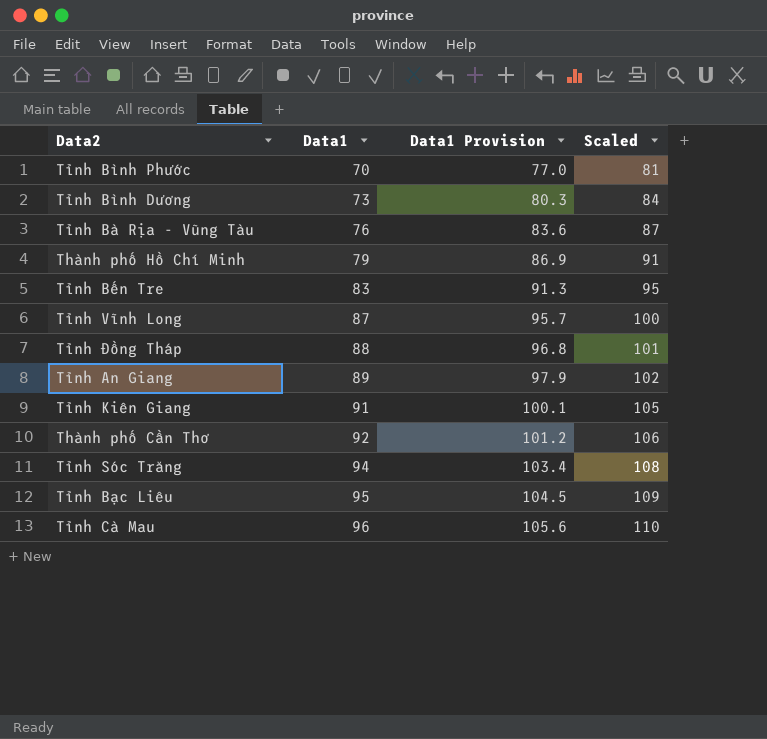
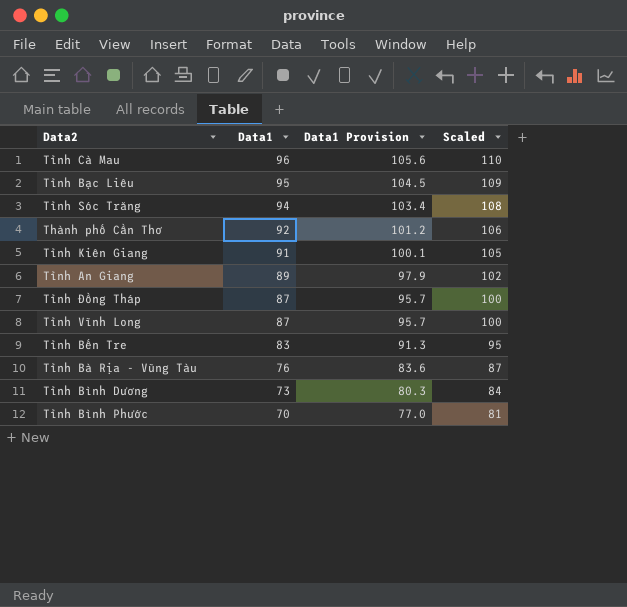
row order: Data1 ascending -> Data1 descending
row Thành phố Hồ Chí Minh: 79 | 86.9 | 91 -> none
Tỉnh Đồng Tháp | Data1: 88 -> 87
Tỉnh Đồng Tháp | Data1 Provision: 96.8 -> 95.7
Tỉnh Đồng Tháp | Scaled: 101 -> 100

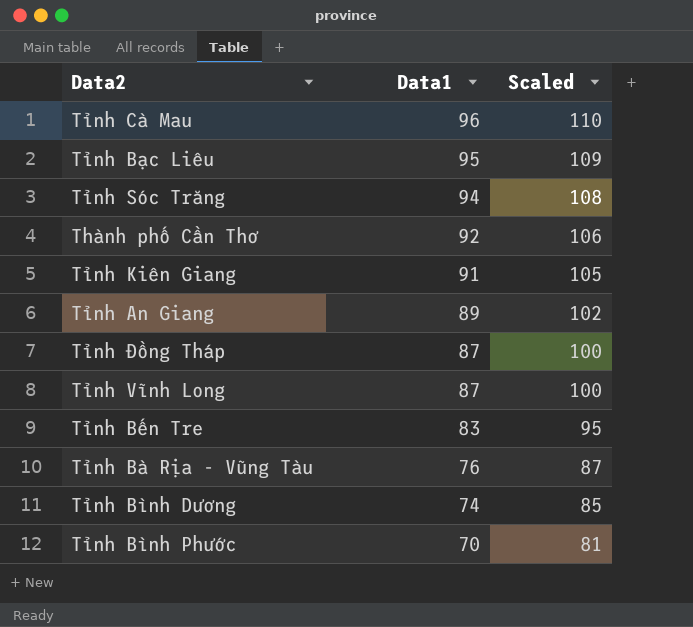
column Data1 Provision | formula: [Data1] * 1.1 -> none
Tỉnh Bình Dương | Data1: 73 -> 74
Tỉnh Bình Dương | Scaled: 84 -> 85

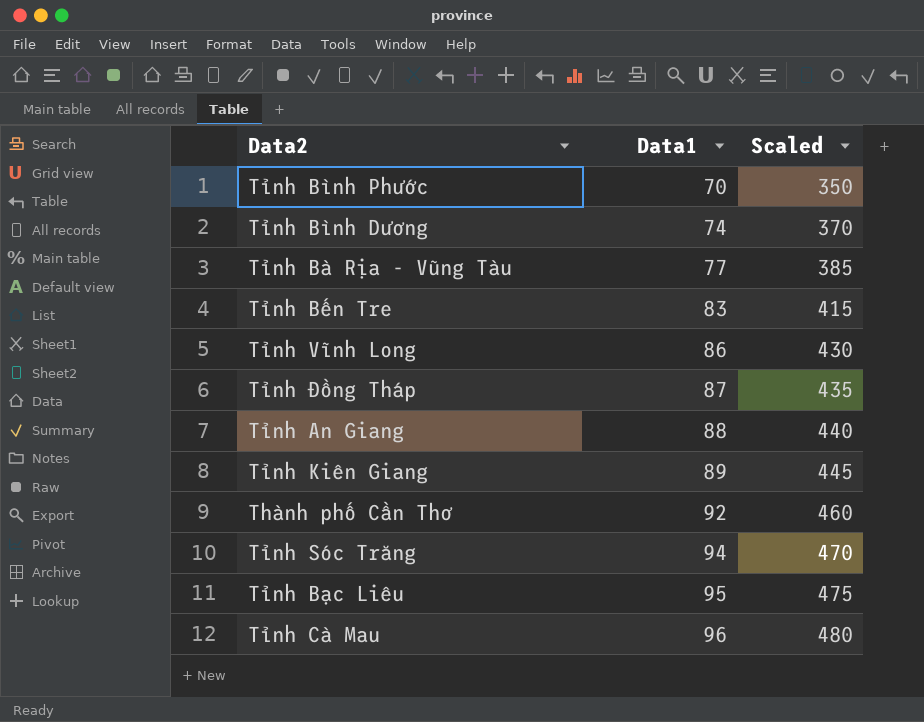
row order: Data1 descending -> Data1 ascending
column Scaled | formula: [Data1] * 1.15 -> [Data1] * 5
Tỉnh Bà Rịa - Vũng Tàu | Data1: 76 -> 77
Tỉnh Vĩnh Long | Data1: 87 -> 86
Tỉnh An Giang | Data1: 89 -> 88
Tỉnh Kiên Giang | Data1: 91 -> 89

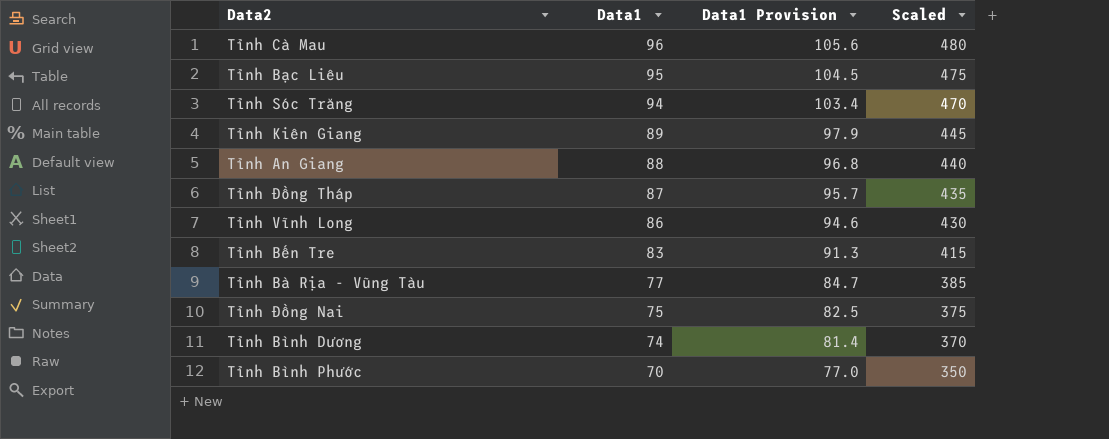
row order: Data1 ascending -> Data1 descending
column Data1 Provision | formula: none -> [Data1] * 1.1
row Thành phố Cần Thơ: 92 | 460 -> none
row Tỉnh Đồng Nai: none -> 75 | 82.5 | 375

